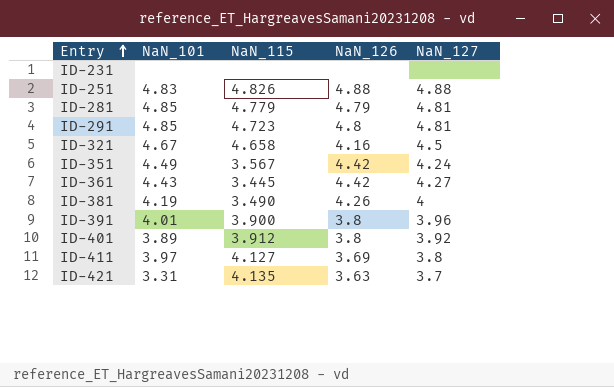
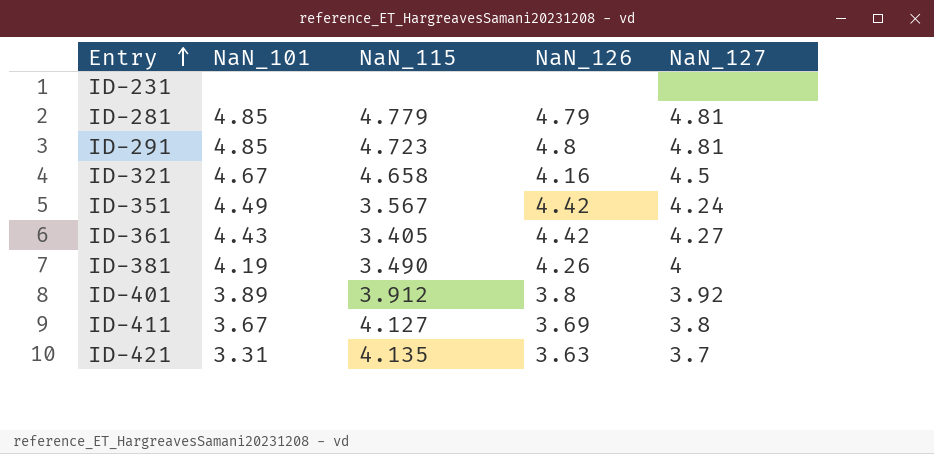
row ID-251: 4.83 | 4.826 | 4.88 | 4.88 -> none
row ID-391: 4.01 | 3.900 | 3.8 | 3.96 -> none
ID-361 | NaN_115: 3.445 -> 3.405
ID-411 | NaN_101: 3.97 -> 3.67

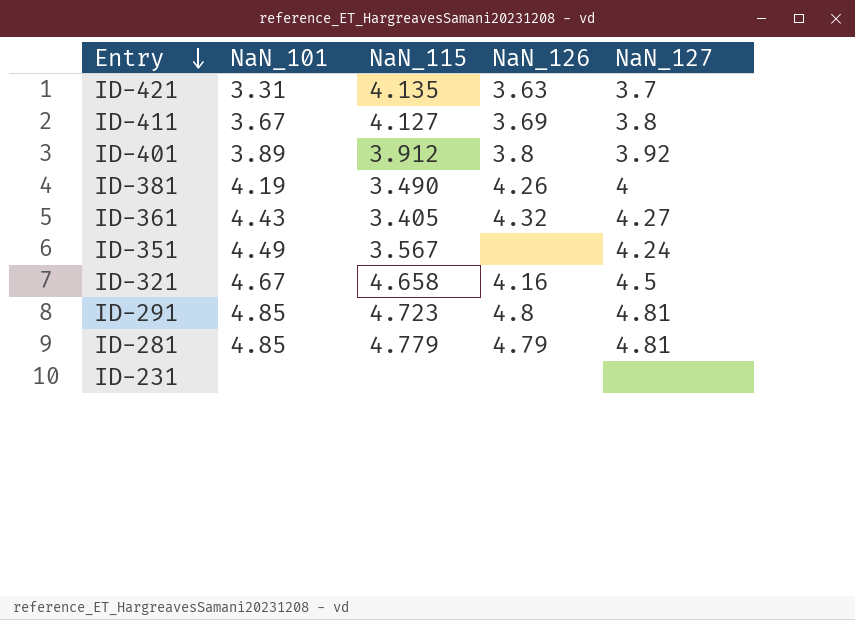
row order: Entry ascending -> Entry descending
ID-361 | NaN_126: 4.42 -> 4.32
ID-351 | NaN_126: 4.42 -> none

